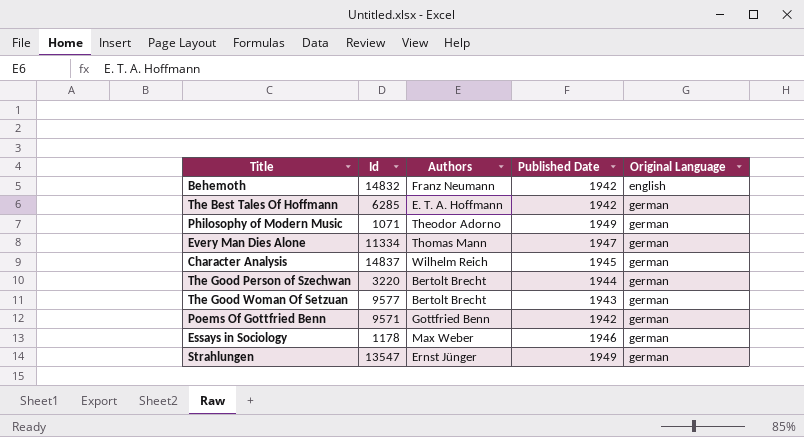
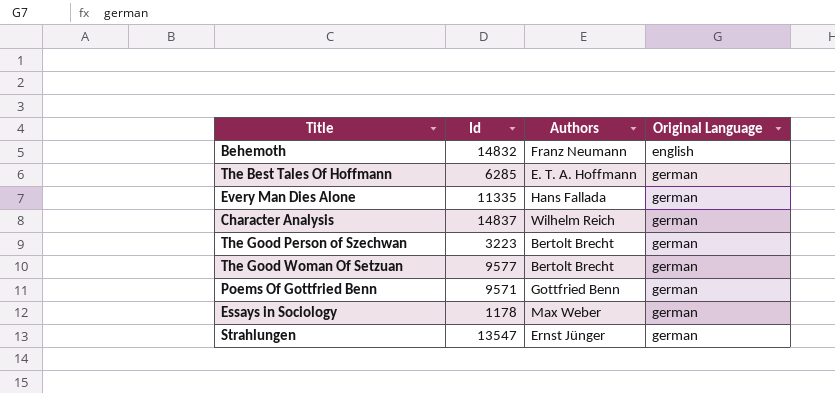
column Published Date | position: 4 -> none
row Philosophy of Modern Music: 1071 | Theodor Adorno | 1949 | german -> none
Every Man Dies Alone | Id: 11334 -> 11335
Every Man Dies Alone | Authors: Thomas Mann -> Hans Fallada
The Good Person of Szechwan | Id: 3220 -> 3223

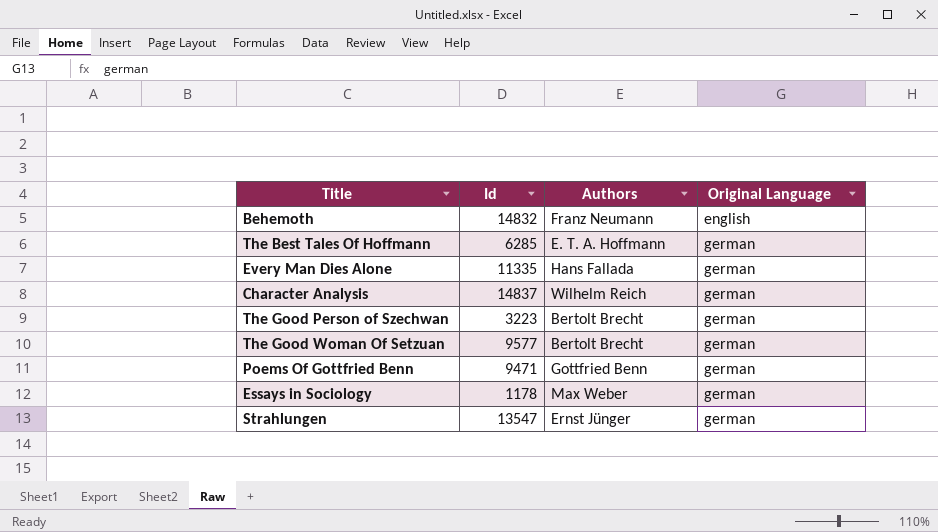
Poems Of Gottfried Benn | Id: 9571 -> 9471

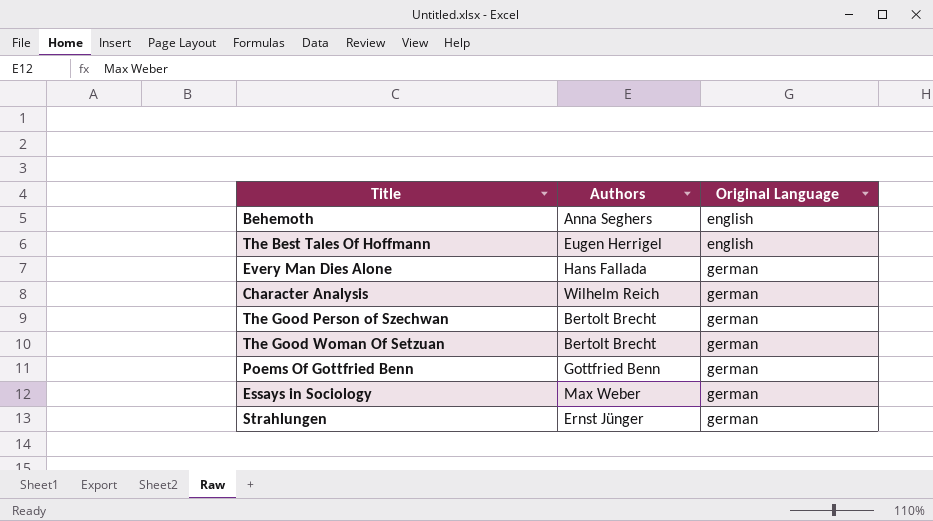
column Id | position: 2 -> none
Behemoth | Authors: Franz Neumann -> Anna Seghers
The Best Tales Of Hoffmann | Authors: E. T. A. Hoffmann -> Eugen Herrigel
The Best Tales Of Hoffmann | Original Language: german -> english

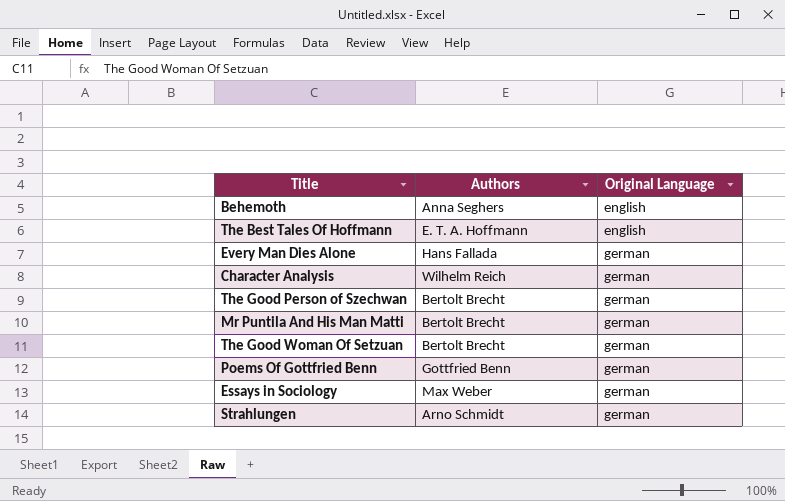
The Best Tales Of Hoffmann | Authors: Eugen Herrigel -> E. T. A. Hoffmann
row Mr Puntila And His Man Matti: none -> Bertolt Brecht | german
Strahlungen | Authors: Ernst Jünger -> Arno Schmidt

